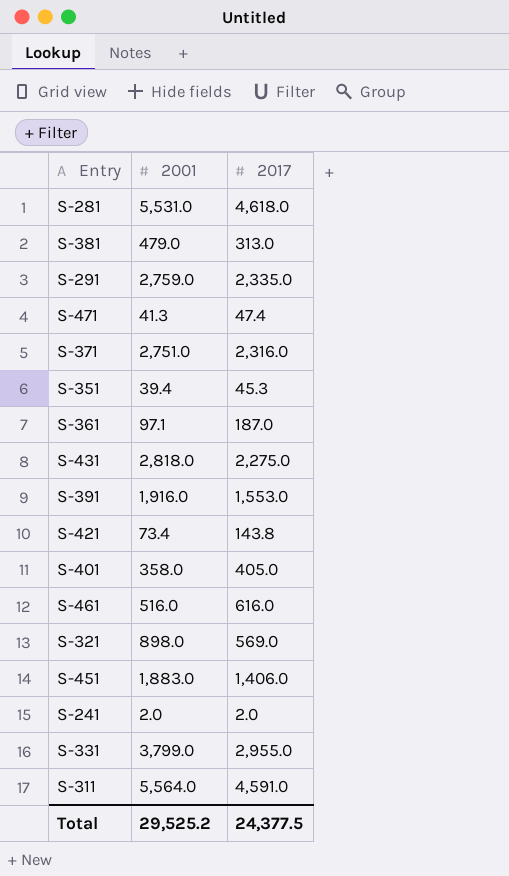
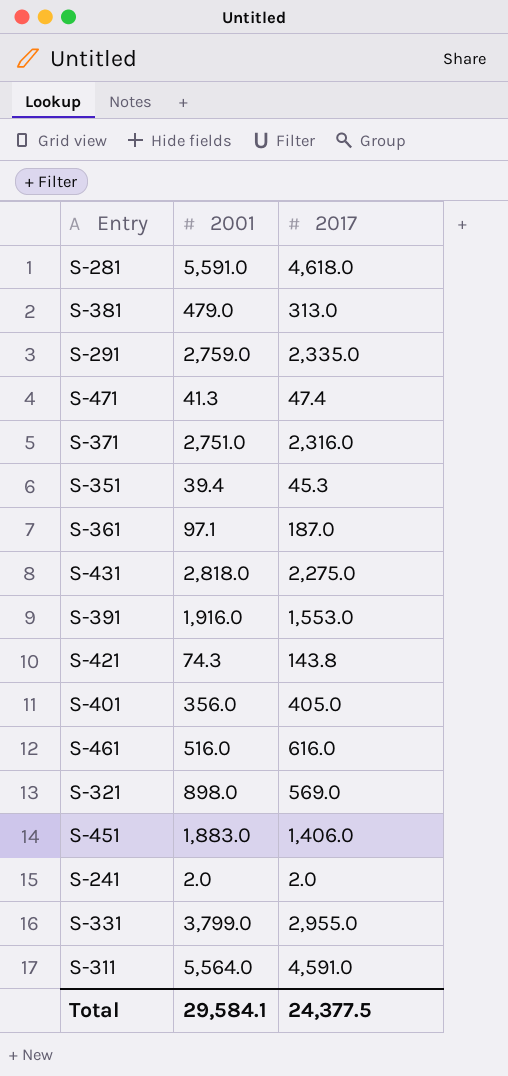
S-281 | 2001: 5,531.0 -> 5,591.0
S-421 | 2001: 73.4 -> 74.3
S-401 | 2001: 358.0 -> 356.0
Total | 2001: 29,525.2 -> 29,584.1

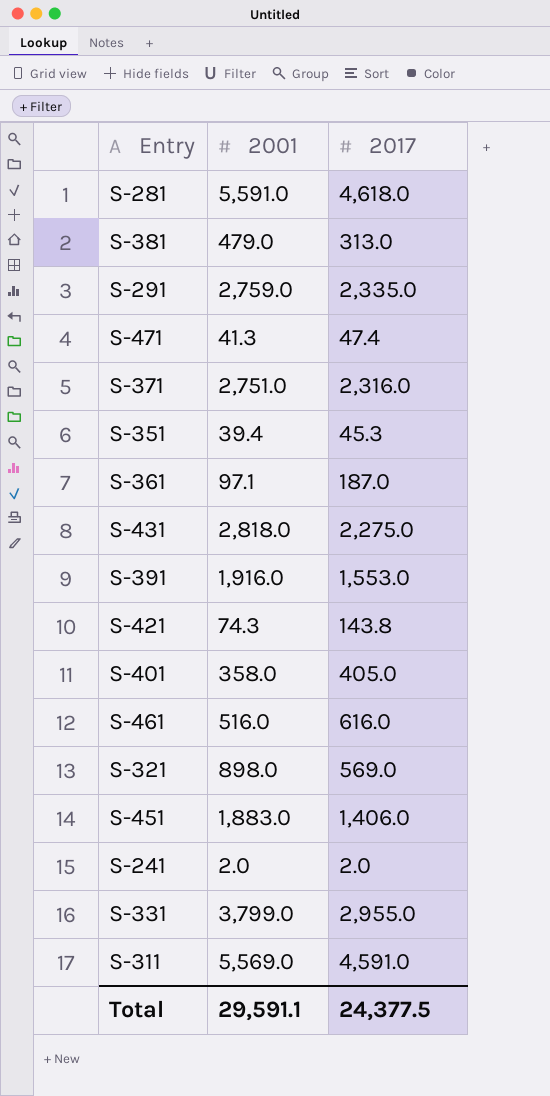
S-401 | 2001: 356.0 -> 358.0
S-311 | 2001: 5,564.0 -> 5,569.0
Total | 2001: 29,584.1 -> 29,591.1

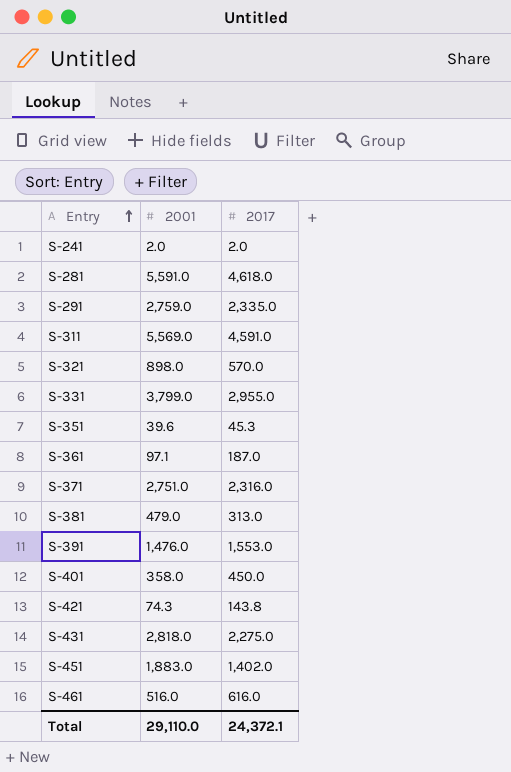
row order: none -> Entry ascending
row S-471: 41.3 | 47.4 -> none
S-321 | 2017: 569.0 -> 570.0
S-351 | 2001: 39.4 -> 39.6
S-391 | 2001: 1,916.0 -> 1,476.0
S-401 | 2017: 405.0 -> 450.0
S-451 | 2017: 1,406.0 -> 1,402.0
Total | 2001: 29,591.1 -> 29,110.0
Total | 2017: 24,377.5 -> 24,372.1

